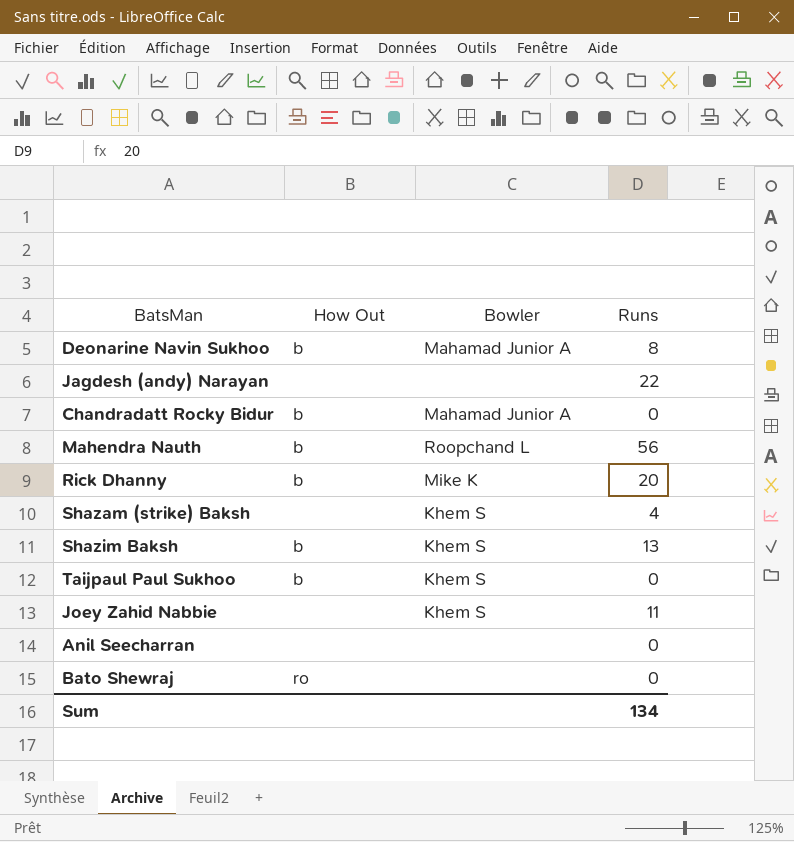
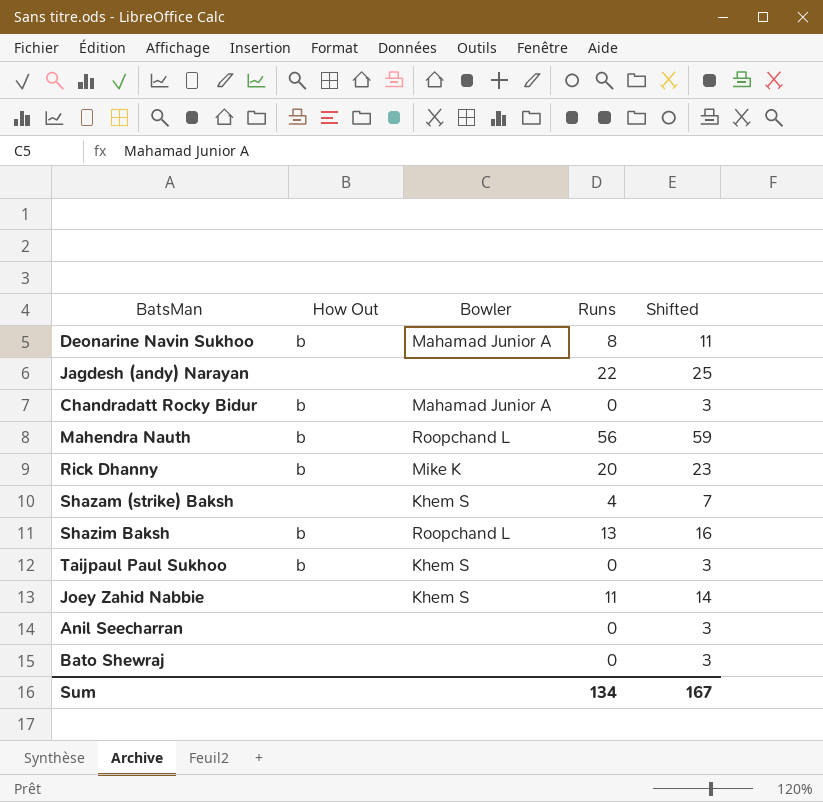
column Shifted | formula: none -> [Runs] + 3
Shazim Baksh | Bowler: Khem S -> Roopchand L
Bato Shewraj | How Out: ro -> none

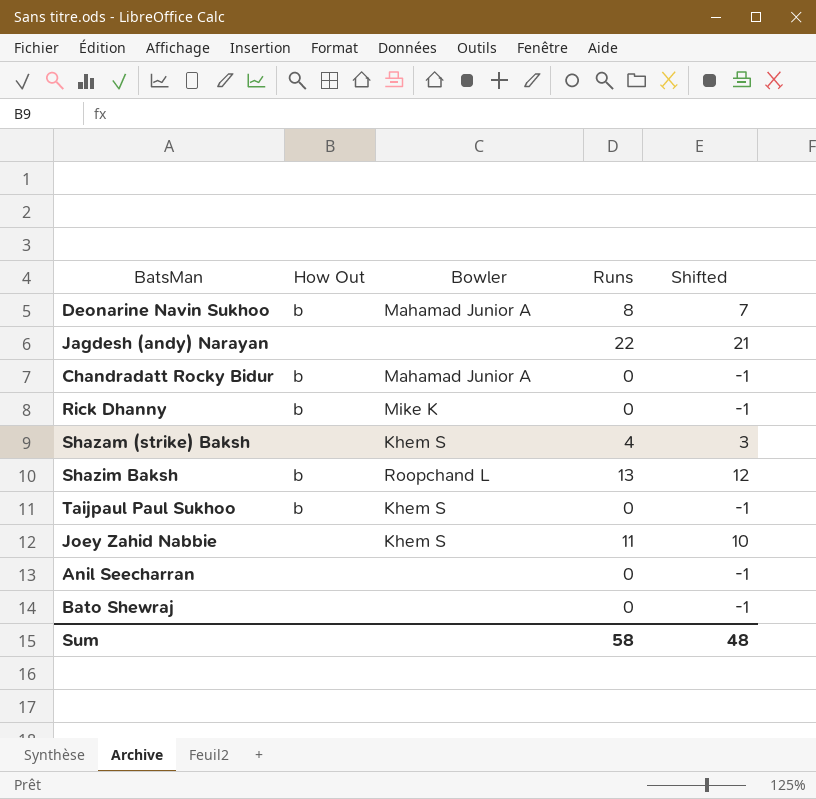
column Shifted | formula: [Runs] + 3 -> [Runs] - 1
row Mahendra Nauth: b | Roopchand L | 56 | 59 -> none
Rick Dhanny | Runs: 20 -> 0
Sum | Runs: 134 -> 58
Sum | Shifted: 167 -> 48

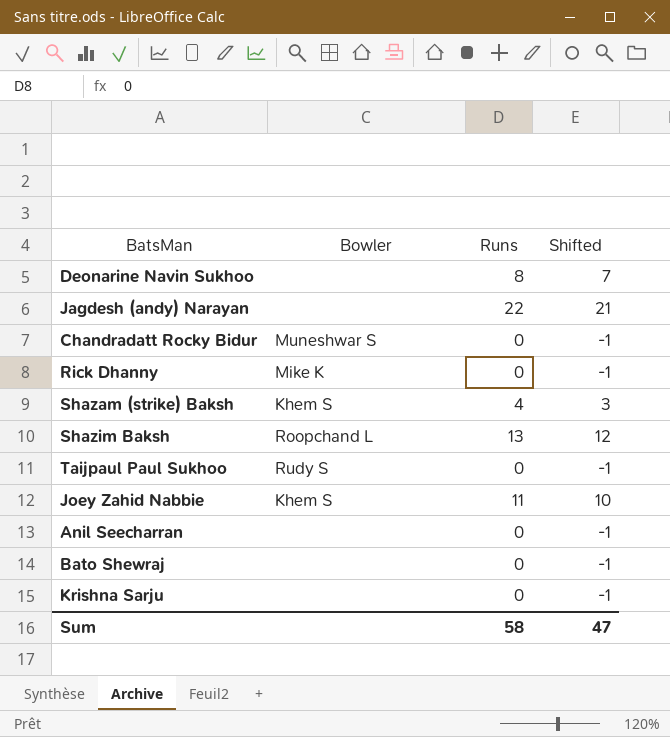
column How Out | position: 2 -> none
Deonarine Navin Sukhoo | Bowler: Mahamad Junior A -> none
Chandradatt Rocky Bidur | Bowler: Mahamad Junior A -> Muneshwar S
Taijpaul Paul Sukhoo | Bowler: Khem S -> Rudy S
row Krishna Sarju: none -> none | 0 | -1
Sum | Shifted: 48 -> 47

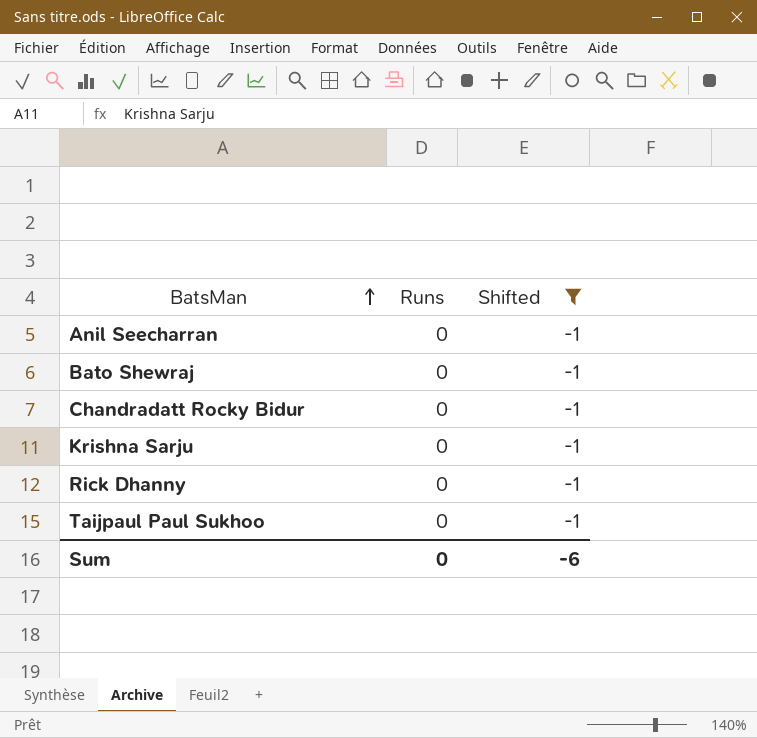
filter: none -> Shifted = -1
row order: none -> BatsMan ascending
column Bowler | position: 2 -> none
Sum | Runs: 58 -> 0
Sum | Shifted: 47 -> -6

